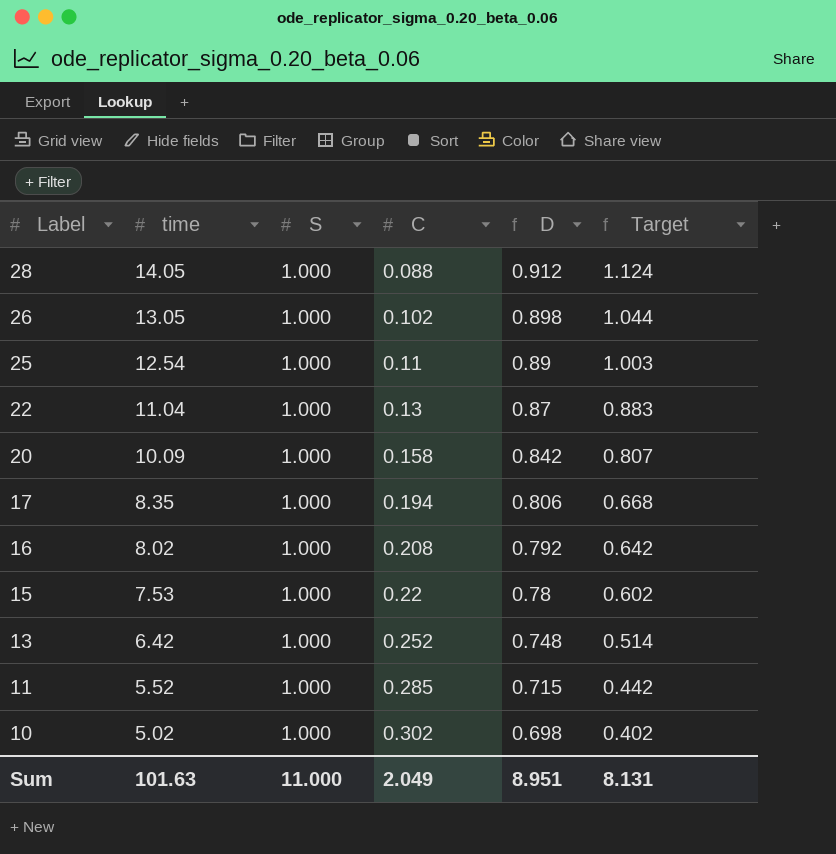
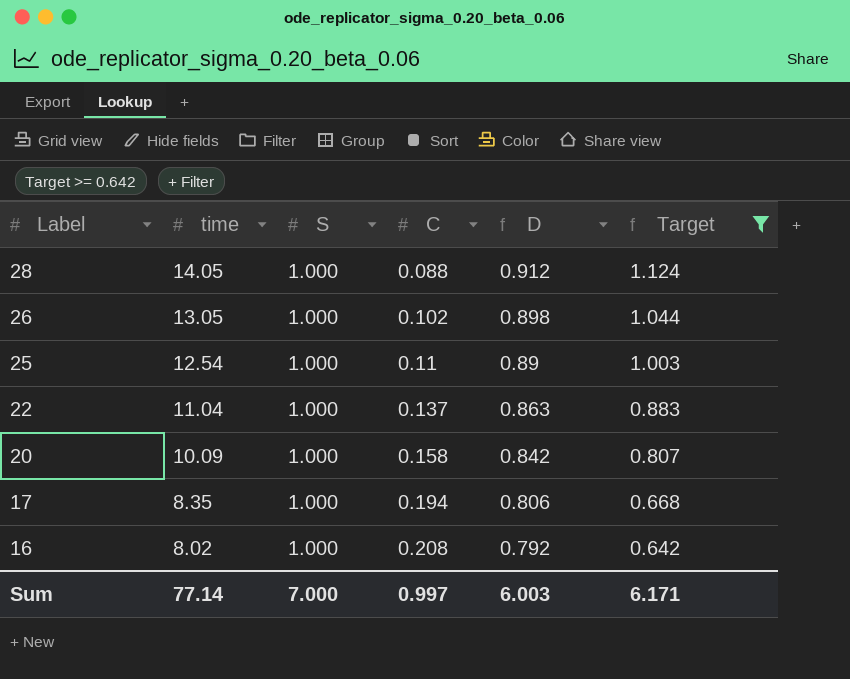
filter: none -> Target >= 0.642
22 | C: 0.13 -> 0.137
22 | D: 0.87 -> 0.863
Sum | time: 101.63 -> 77.14
Sum | S: 11.000 -> 7.000
Sum | C: 2.049 -> 0.997
Sum | D: 8.951 -> 6.003
Sum | Target: 8.131 -> 6.171

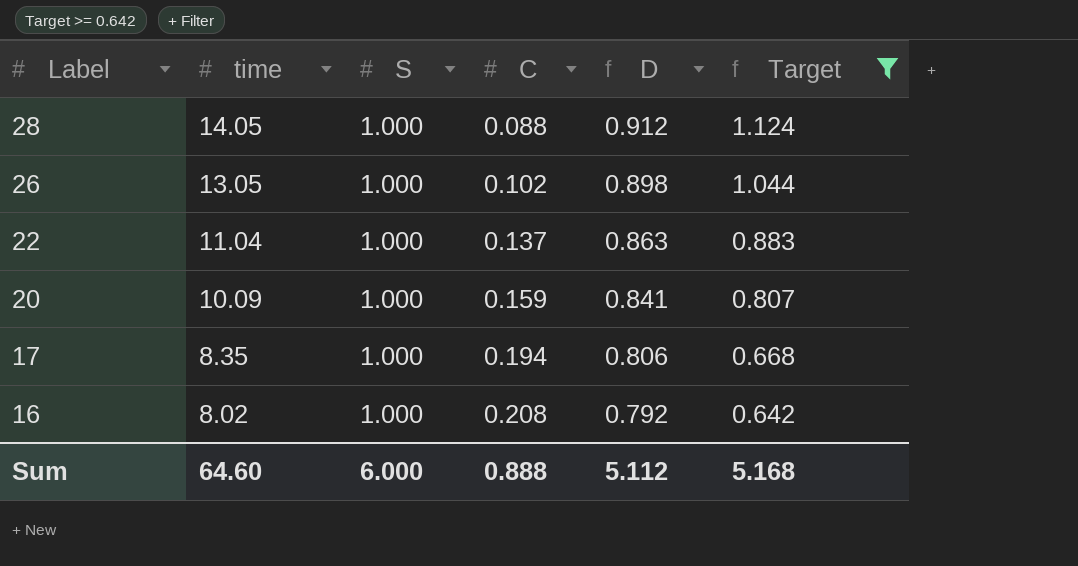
row 25: 12.54 | 1.000 | 0.11 | 0.89 | 1.003 -> none
20 | C: 0.158 -> 0.159
20 | D: 0.842 -> 0.841
Sum | time: 77.14 -> 64.60
Sum | S: 7.000 -> 6.000
Sum | C: 0.997 -> 0.888
Sum | D: 6.003 -> 5.112
Sum | Target: 6.171 -> 5.168

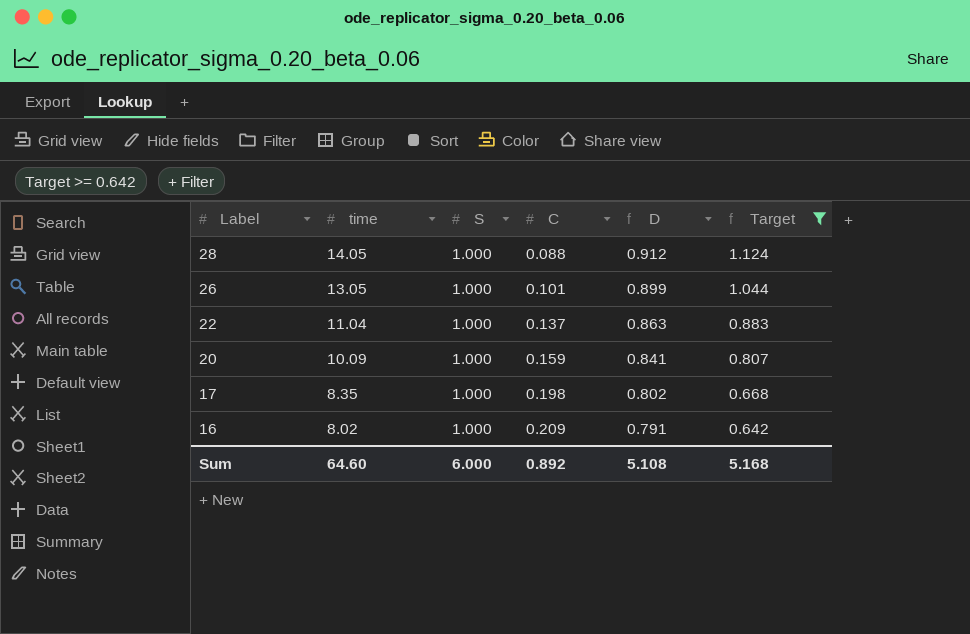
26 | C: 0.102 -> 0.101
26 | D: 0.898 -> 0.899
17 | C: 0.194 -> 0.198
17 | D: 0.806 -> 0.802
16 | C: 0.208 -> 0.209
16 | D: 0.792 -> 0.791
Sum | C: 0.888 -> 0.892
Sum | D: 5.112 -> 5.108

